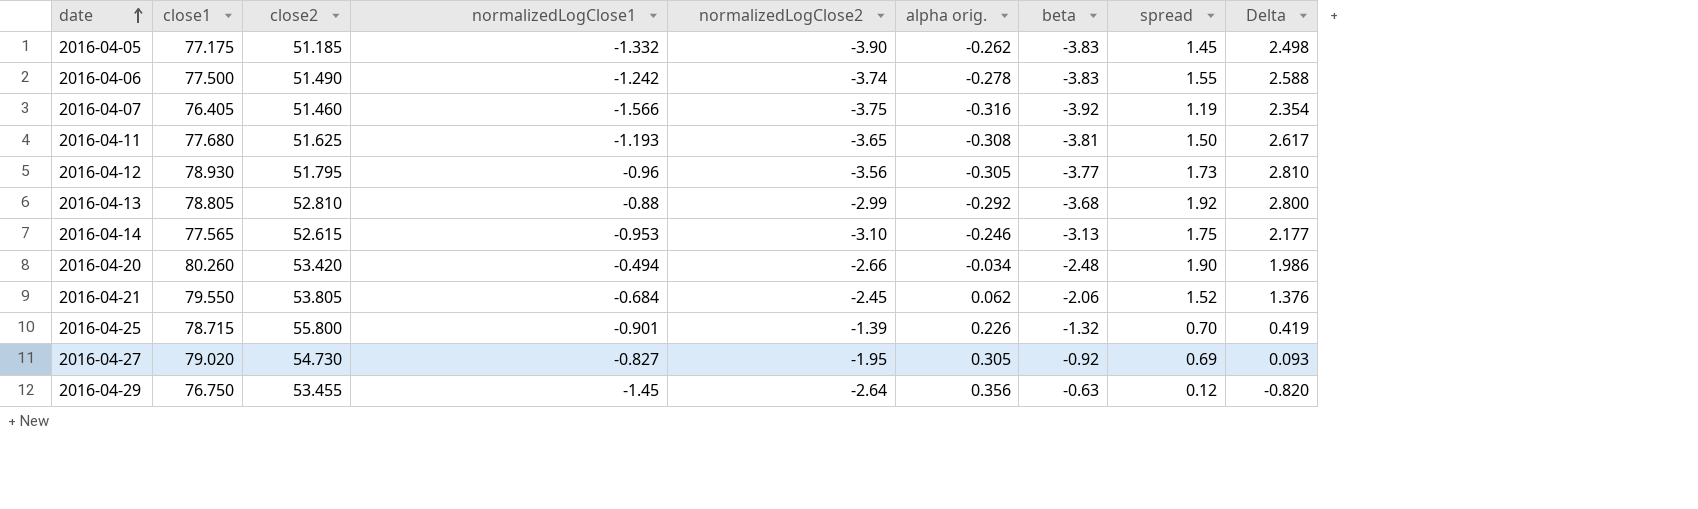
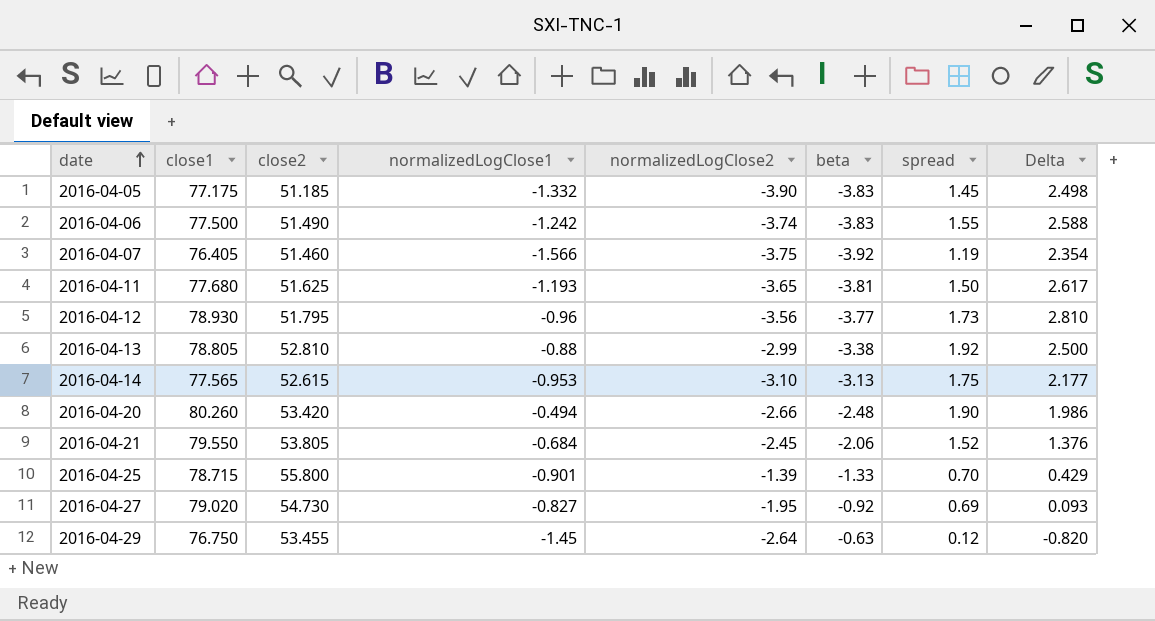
column alpha orig. | position: 6 -> none
2016-04-13 | beta: -3.68 -> -3.38
2016-04-13 | Delta: 2.800 -> 2.500
2016-04-25 | beta: -1.32 -> -1.33
2016-04-25 | Delta: 0.419 -> 0.429

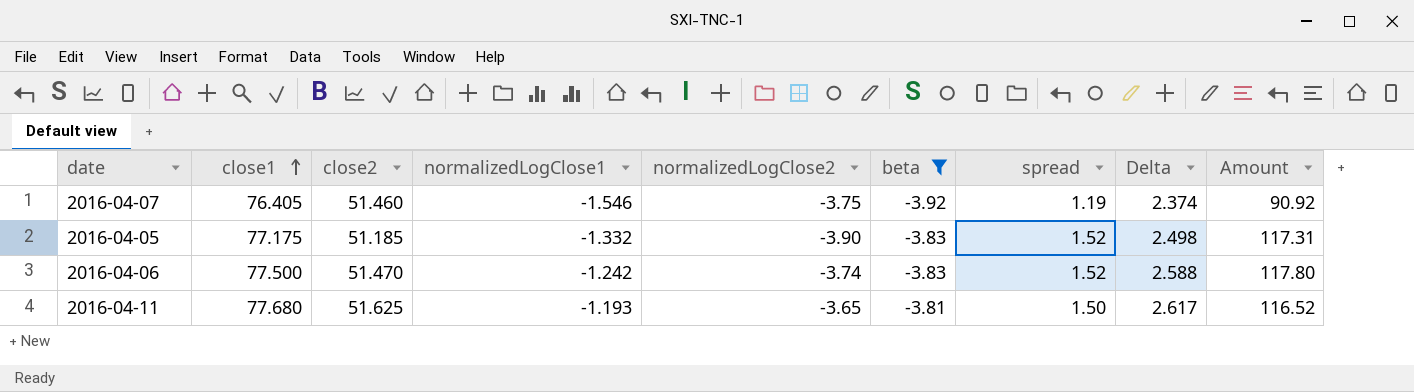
filter: none -> beta <= -3.81
row order: date ascending -> close1 ascending
column Amount | formula: none -> [close1] * [spread]
2016-04-07 | normalizedLogClose1: -1.566 -> -1.546
2016-04-07 | Delta: 2.354 -> 2.374
2016-04-05 | spread: 1.45 -> 1.52
2016-04-06 | close2: 51.490 -> 51.470
2016-04-06 | spread: 1.55 -> 1.52

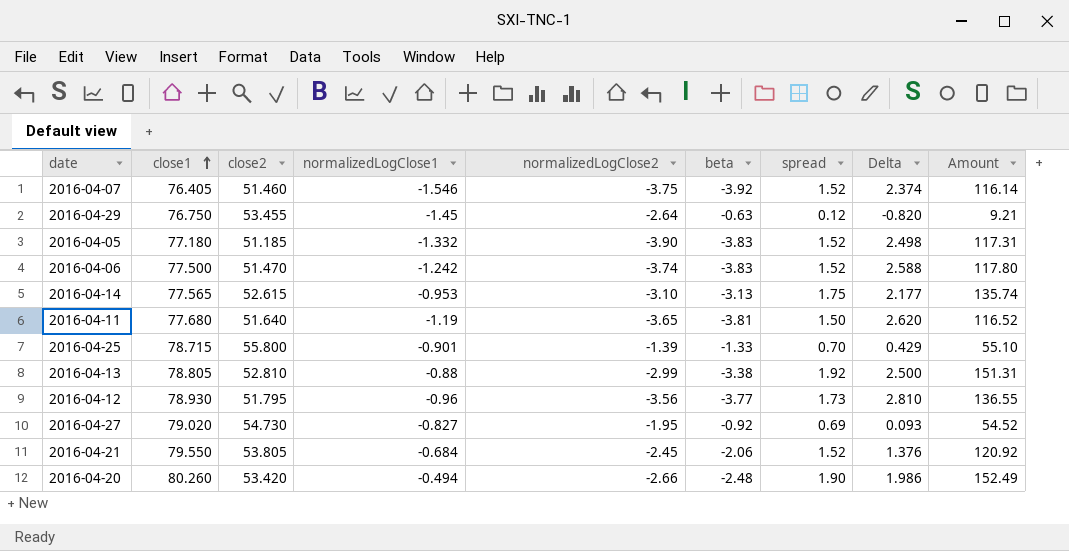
filter: beta <= -3.81 -> none
2016-04-07 | spread: 1.19 -> 1.52
2016-04-07 | Amount: 90.92 -> 116.14
2016-04-05 | close1: 77.175 -> 77.180
2016-04-11 | close2: 51.625 -> 51.640
2016-04-11 | normalizedLogClose1: -1.193 -> -1.19
2016-04-11 | Delta: 2.617 -> 2.620

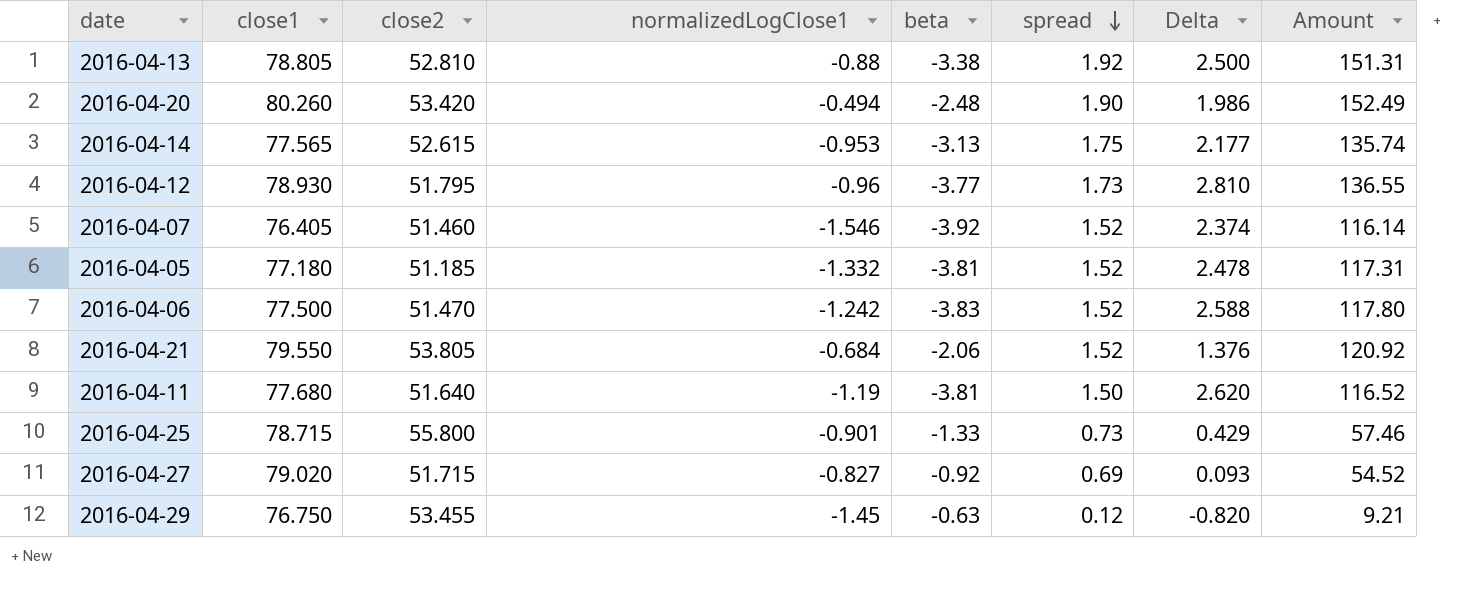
row order: close1 ascending -> spread descending
column normalizedLogClose2 | position: 5 -> none
2016-04-05 | beta: -3.83 -> -3.81
2016-04-05 | Delta: 2.498 -> 2.478
2016-04-25 | spread: 0.70 -> 0.73
2016-04-25 | Amount: 55.10 -> 57.46
2016-04-27 | close2: 54.730 -> 51.715

